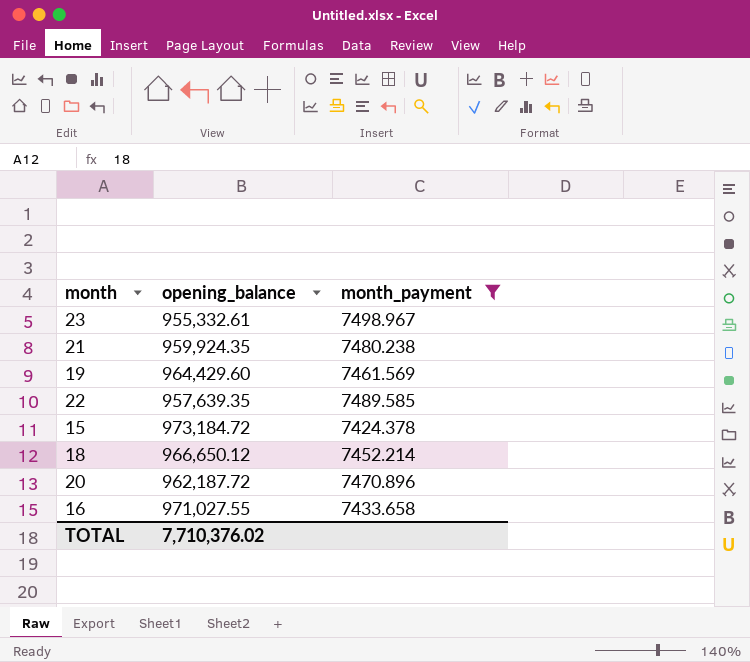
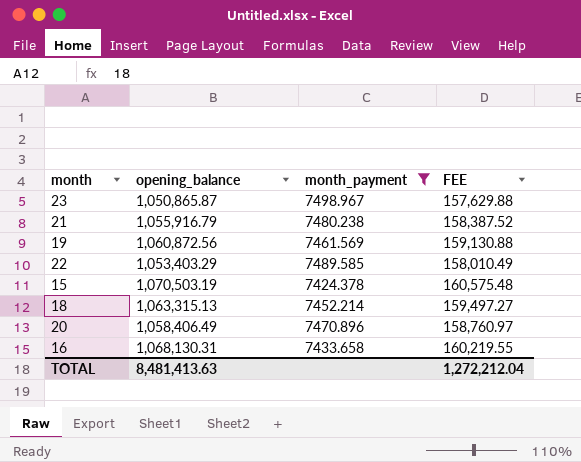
column FEE | formula: none -> [opening_balance] * 0.15
23 | opening_balance: 955,332.61 -> 1,050,865.87
21 | opening_balance: 959,924.35 -> 1,055,916.79
19 | opening_balance: 964,429.60 -> 1,060,872.56
22 | opening_balance: 957,639.35 -> 1,053,403.29
15 | opening_balance: 973,184.72 -> 1,070,503.19
18 | opening_balance: 966,650.12 -> 1,063,315.13
20 | opening_balance: 962,187.72 -> 1,058,406.49
16 | opening_balance: 971,027.55 -> 1,068,130.31
TOTAL | opening_balance: 7,710,376.02 -> 8,481,413.63

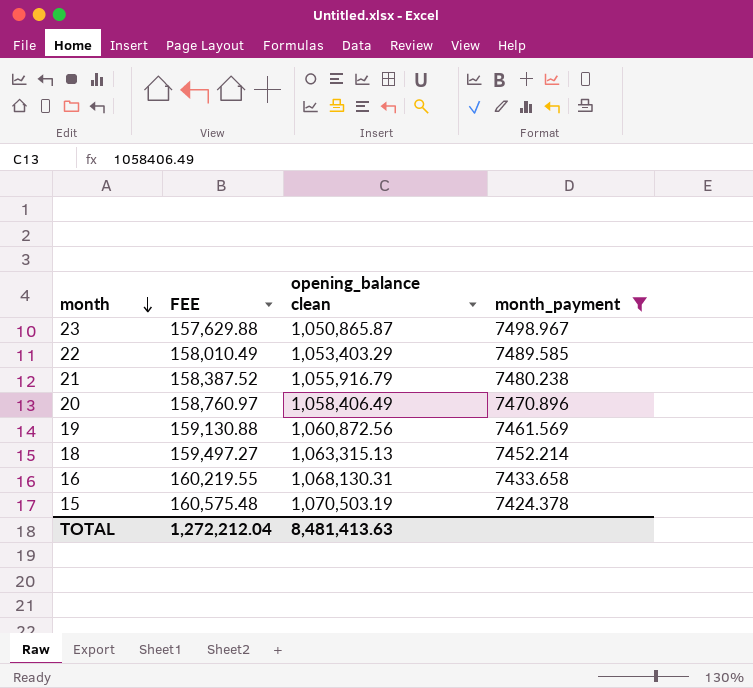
row order: none -> month descending
column FEE | position: 4 -> 2
column name: opening_balance -> opening_balance clean

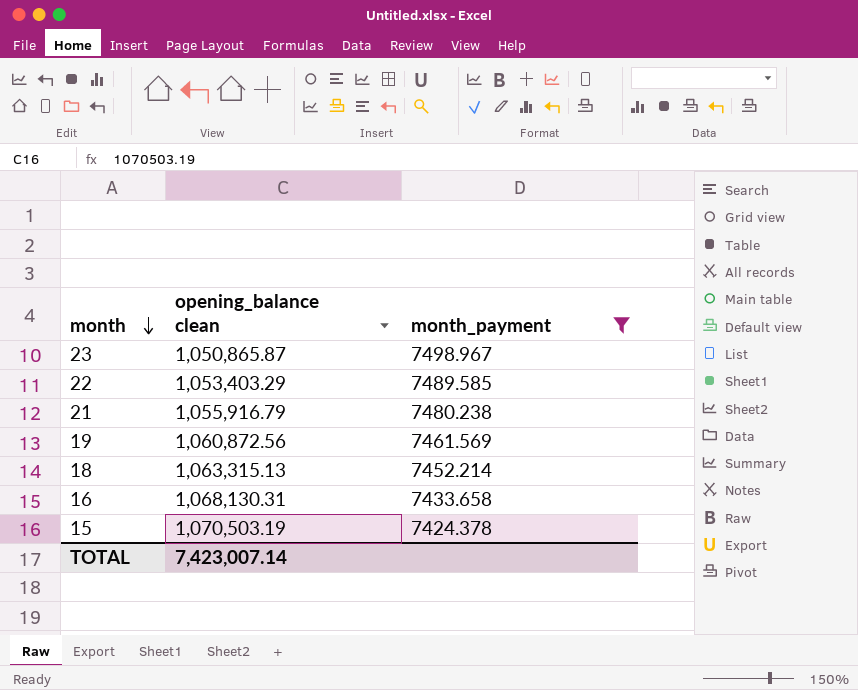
column FEE | formula: [opening_balance clean] * 0.15 -> none
row 20: 158,760.97 | 1,058,406.49 | 7470.896 -> none
TOTAL | opening_balance clean: 8,481,413.63 -> 7,423,007.14

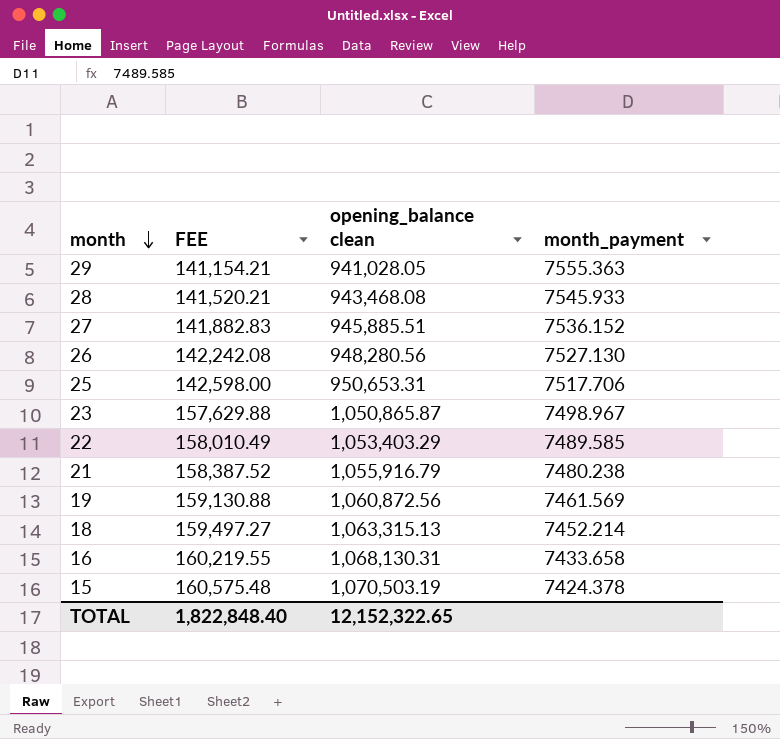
filter: month_payment <= 7498.967 -> none
column FEE | formula: none -> [opening_balance clean] * 0.15
TOTAL | opening_balance clean: 7,423,007.14 -> 12,152,322.65

